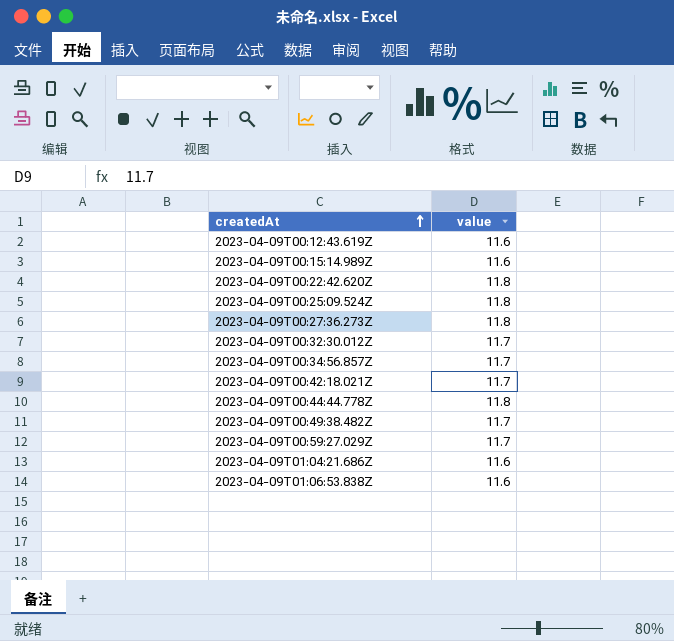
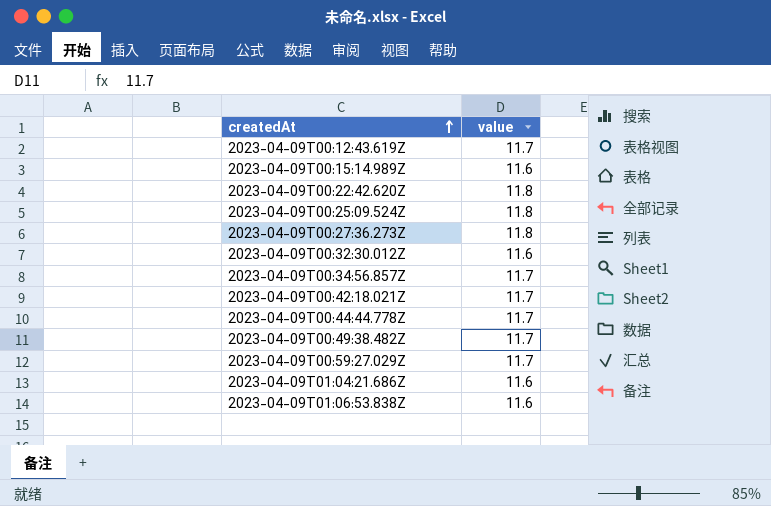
2023-04-09T00:12:43.619Z | value: 11.6 -> 11.7
2023-04-09T00:32:30.012Z | value: 11.7 -> 11.6
2023-04-09T00:44:44.778Z | value: 11.8 -> 11.7

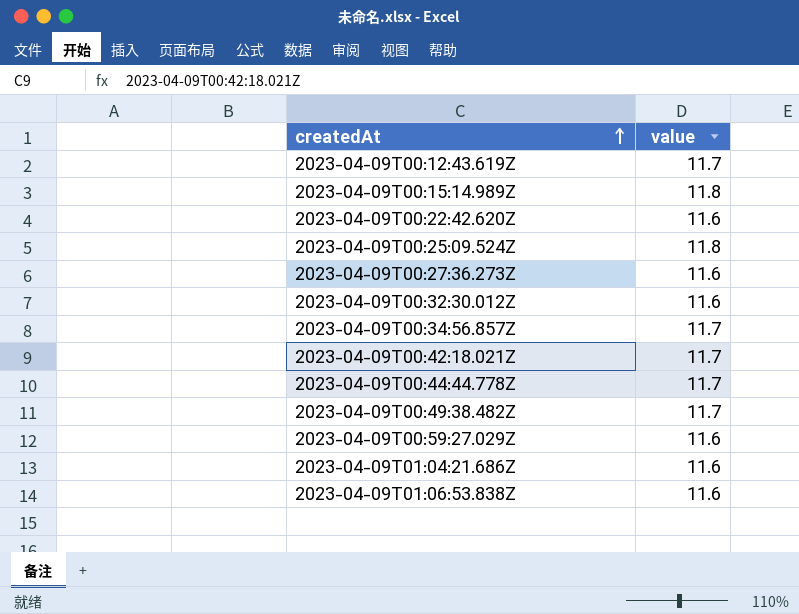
2023-04-09T00:15:14.989Z | value: 11.6 -> 11.8
2023-04-09T00:22:42.620Z | value: 11.8 -> 11.6
2023-04-09T00:27:36.273Z | value: 11.8 -> 11.6
2023-04-09T00:59:27.029Z | value: 11.7 -> 11.6

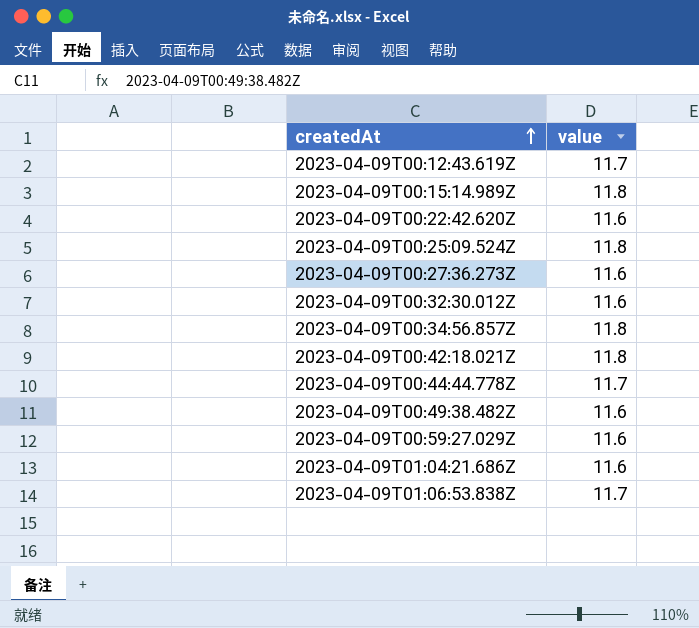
2023-04-09T00:34:56.857Z | value: 11.7 -> 11.8
2023-04-09T00:42:18.021Z | value: 11.7 -> 11.8
2023-04-09T00:49:38.482Z | value: 11.7 -> 11.6
2023-04-09T01:06:53.838Z | value: 11.6 -> 11.7

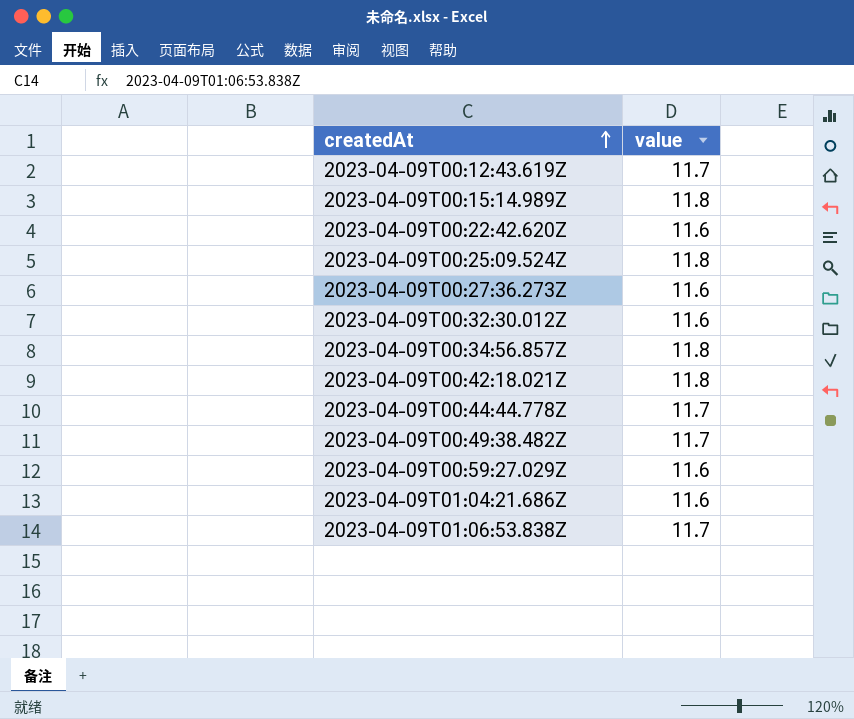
2023-04-09T00:49:38.482Z | value: 11.6 -> 11.7

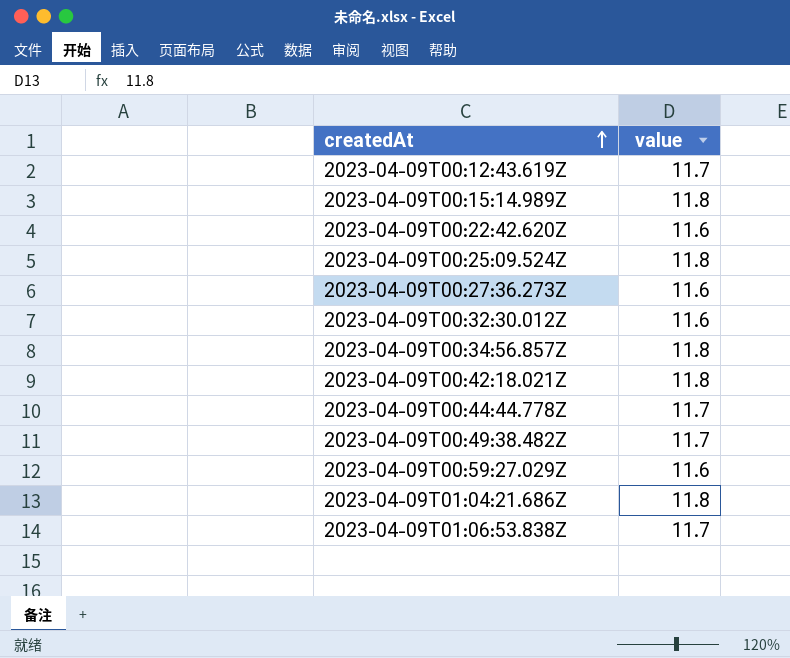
2023-04-09T01:04:21.686Z | value: 11.6 -> 11.8

